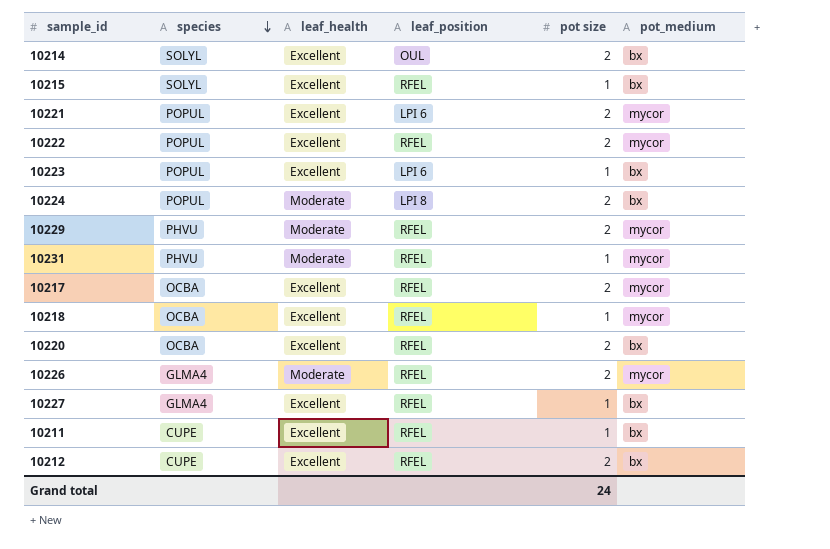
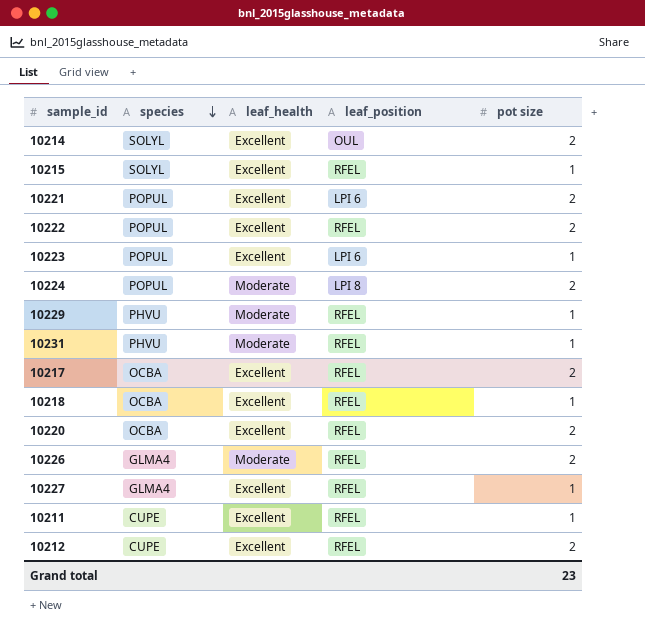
column pot_medium | position: 6 -> none
10229 | pot size: 2 -> 1
Grand total | pot size: 24 -> 23

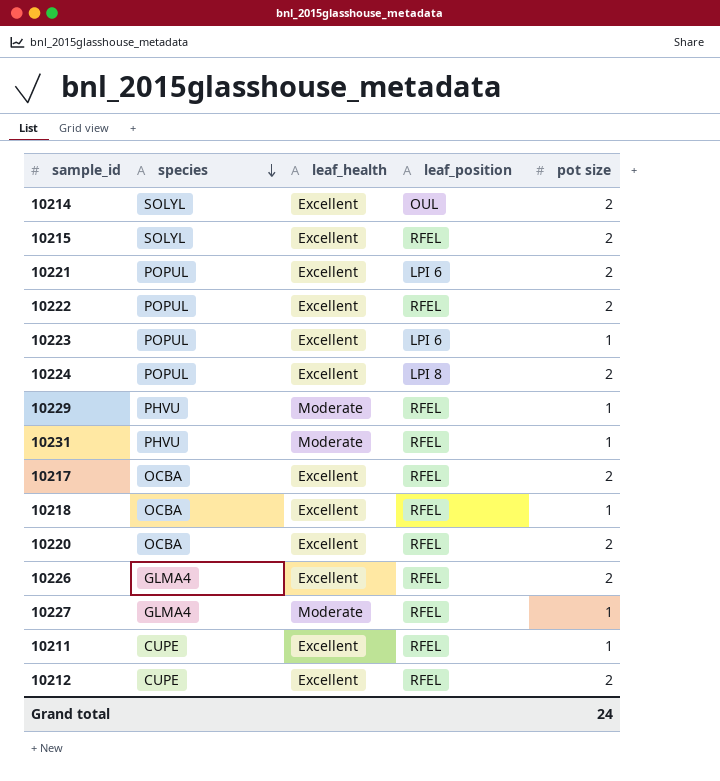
10215 | pot size: 1 -> 2
10224 | leaf_health: Moderate -> Excellent
10226 | leaf_health: Moderate -> Excellent
10227 | leaf_health: Excellent -> Moderate
Grand total | pot size: 23 -> 24

